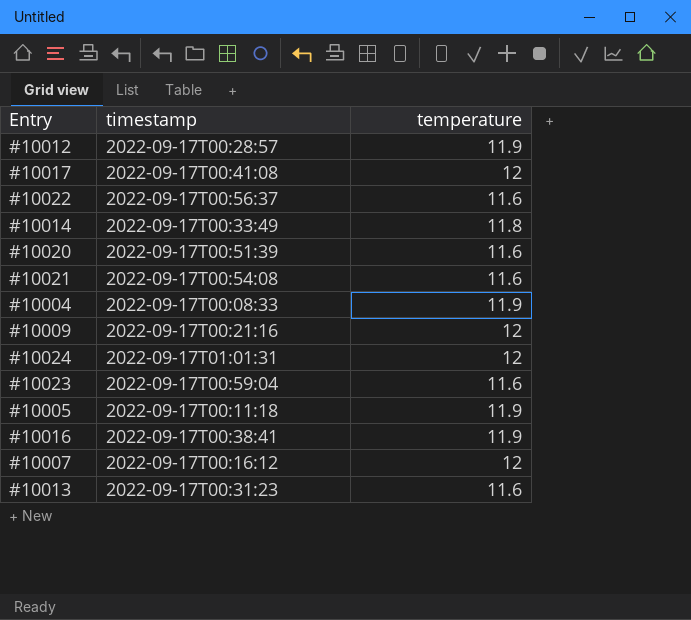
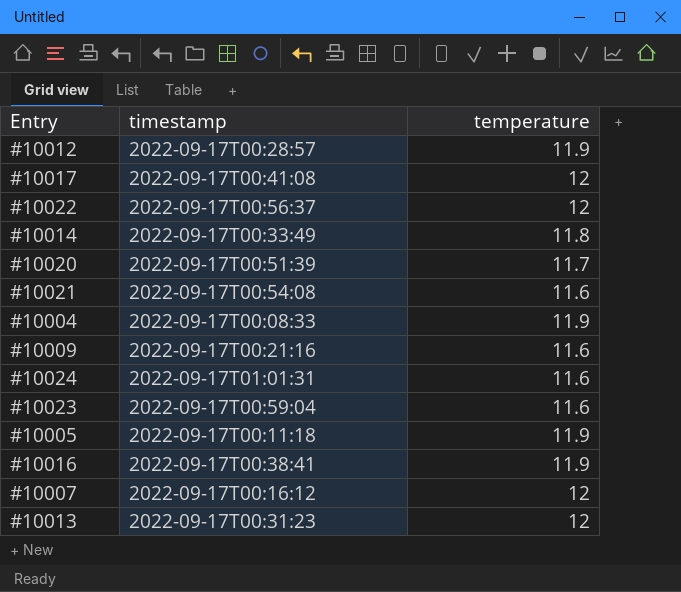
#10022 | temperature: 11.6 -> 12
#10020 | temperature: 11.6 -> 11.7
#10009 | temperature: 12 -> 11.6
#10024 | temperature: 12 -> 11.6
#10013 | temperature: 11.6 -> 12

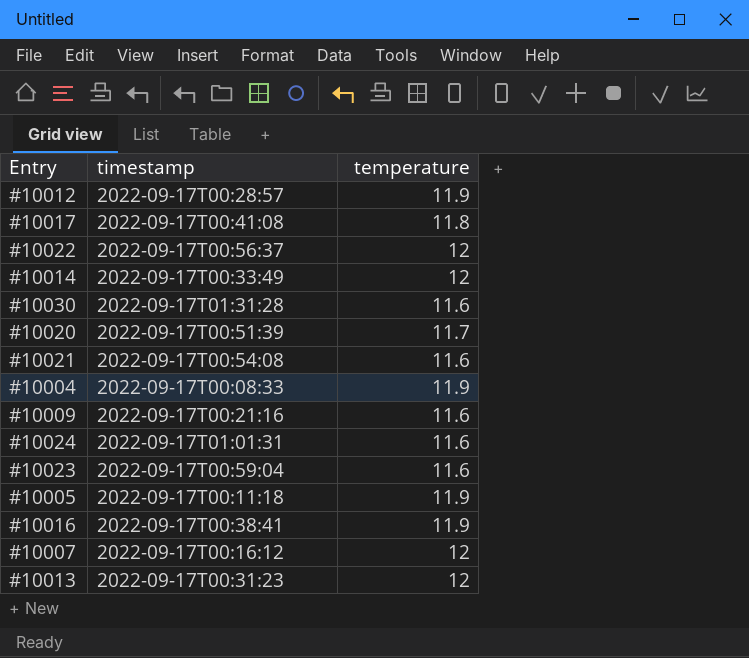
#10017 | temperature: 12 -> 11.8
#10014 | temperature: 11.8 -> 12
row #10030: none -> 2022-09-17T01:31:28 | 11.6

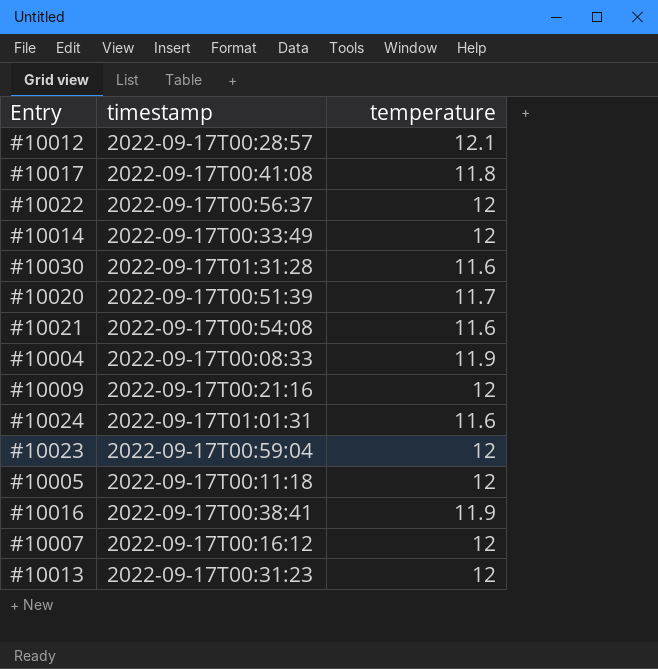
#10012 | temperature: 11.9 -> 12.1
#10009 | temperature: 11.6 -> 12
#10023 | temperature: 11.6 -> 12
#10005 | temperature: 11.9 -> 12

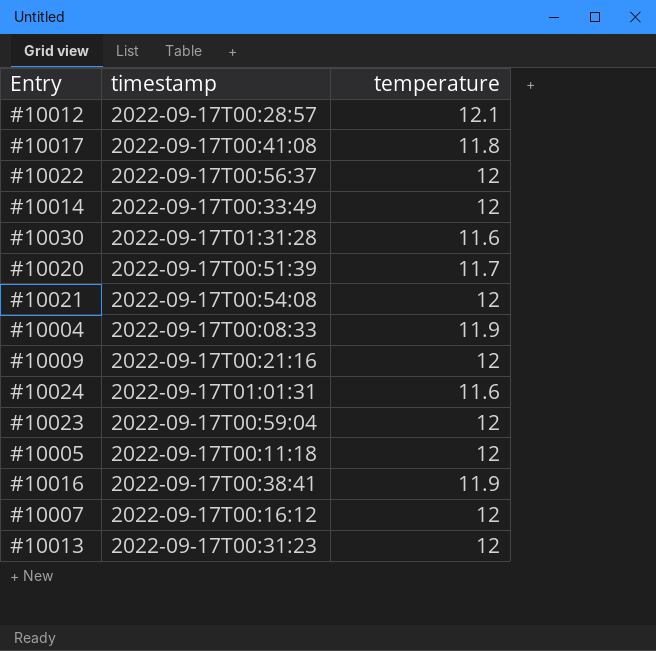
#10021 | temperature: 11.6 -> 12

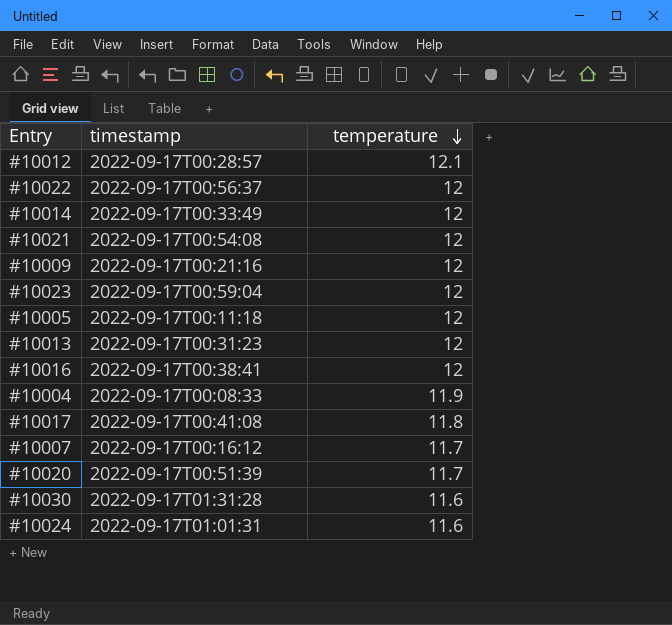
row order: none -> temperature descending
#10016 | temperature: 11.9 -> 12
#10007 | temperature: 12 -> 11.7

